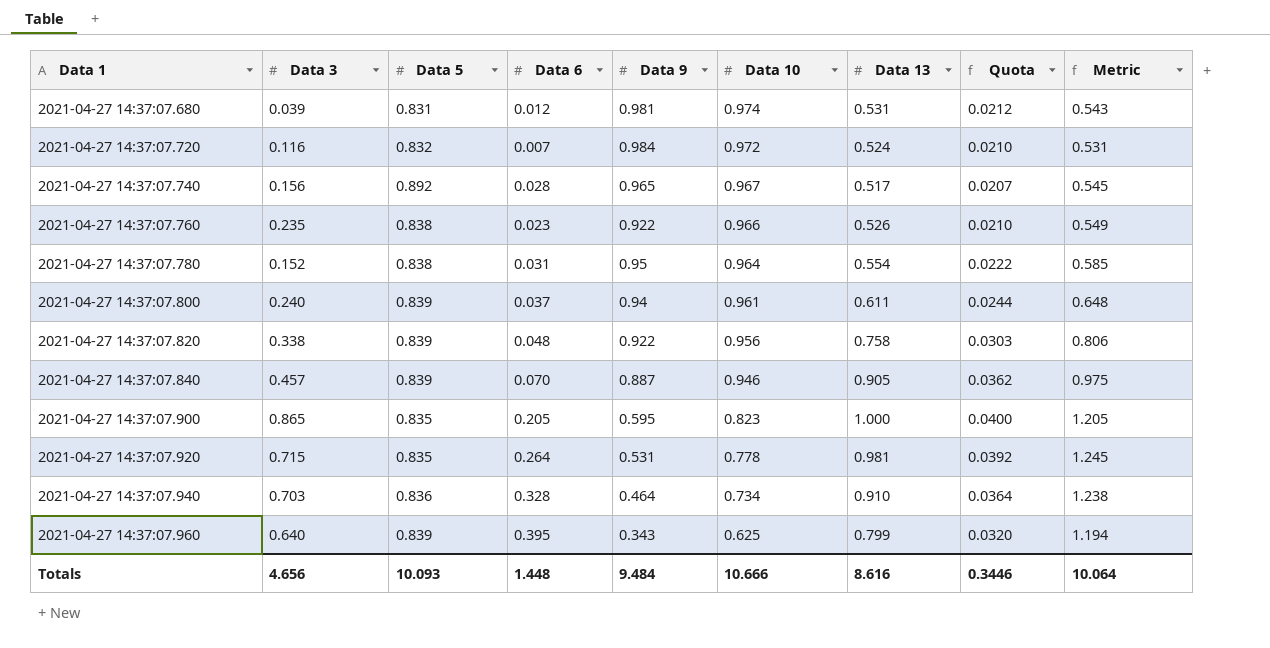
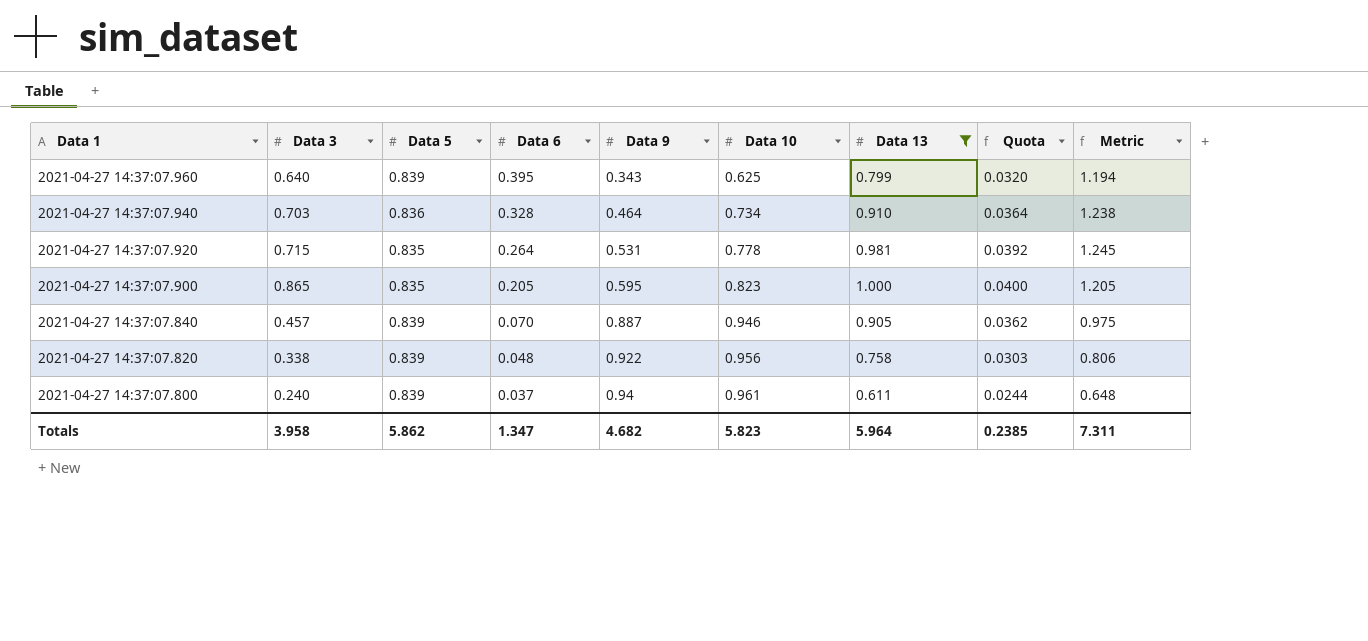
filter: none -> Data 13 >= 0.611
row order: Data 1 ascending -> Data 1 descending
Totals | Data 3: 4.656 -> 3.958
Totals | Data 5: 10.093 -> 5.862
Totals | Data 6: 1.448 -> 1.347
Totals | Data 9: 9.484 -> 4.682
Totals | Data 10: 10.666 -> 5.823
Totals | Data 13: 8.616 -> 5.964
Totals | Quota: 0.3446 -> 0.2385
Totals | Metric: 10.064 -> 7.311

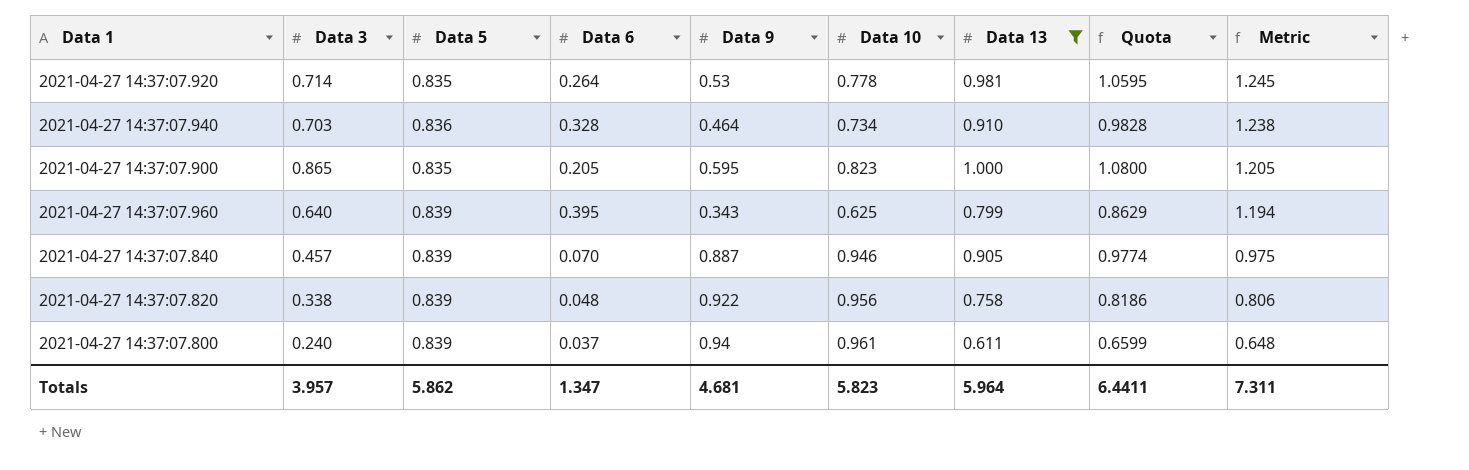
row order: Data 1 descending -> Metric descending
column Quota | formula: [Data 13] * 0.04 -> [Data 13] * 1.08
2021-04-27 14:37:07.920 | Data 3: 0.715 -> 0.714
2021-04-27 14:37:07.920 | Data 9: 0.531 -> 0.53
Totals | Data 3: 3.958 -> 3.957
Totals | Data 9: 4.682 -> 4.681
Totals | Quota: 0.2385 -> 6.4411

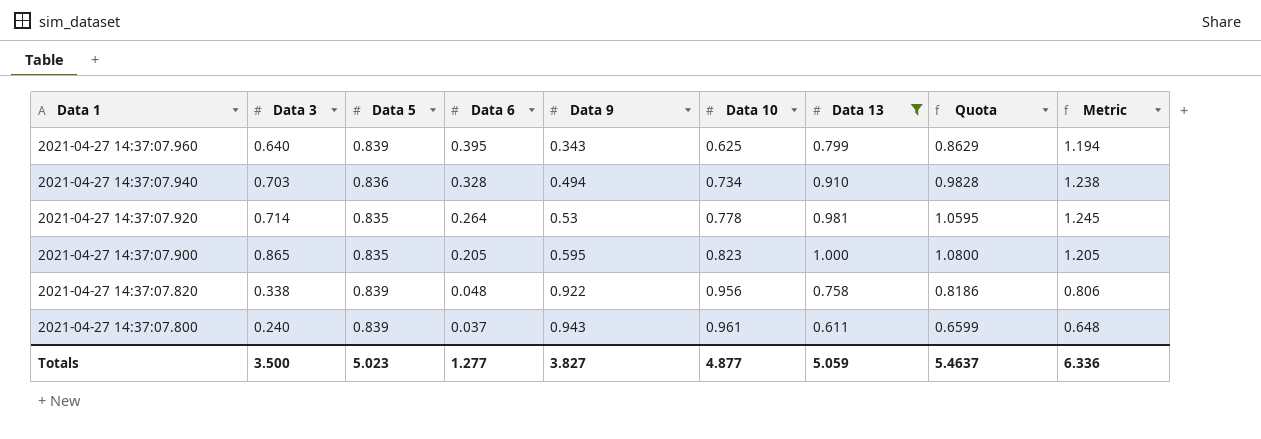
row order: Metric descending -> Data 1 descending
row 2021-04-27 14:37:07.840: 0.457 | 0.839 | 0.070 | 0.887 | 0.946 | 0.905 | 0.9774 | 0.975 -> none
2021-04-27 14:37:07.940 | Data 9: 0.464 -> 0.494
2021-04-27 14:37:07.800 | Data 9: 0.94 -> 0.943
Totals | Data 3: 3.957 -> 3.500
Totals | Data 5: 5.862 -> 5.023
Totals | Data 6: 1.347 -> 1.277
Totals | Data 9: 4.681 -> 3.827
Totals | Data 10: 5.823 -> 4.877
Totals | Data 13: 5.964 -> 5.059
Totals | Quota: 6.4411 -> 5.4637
Totals | Metric: 7.311 -> 6.336

